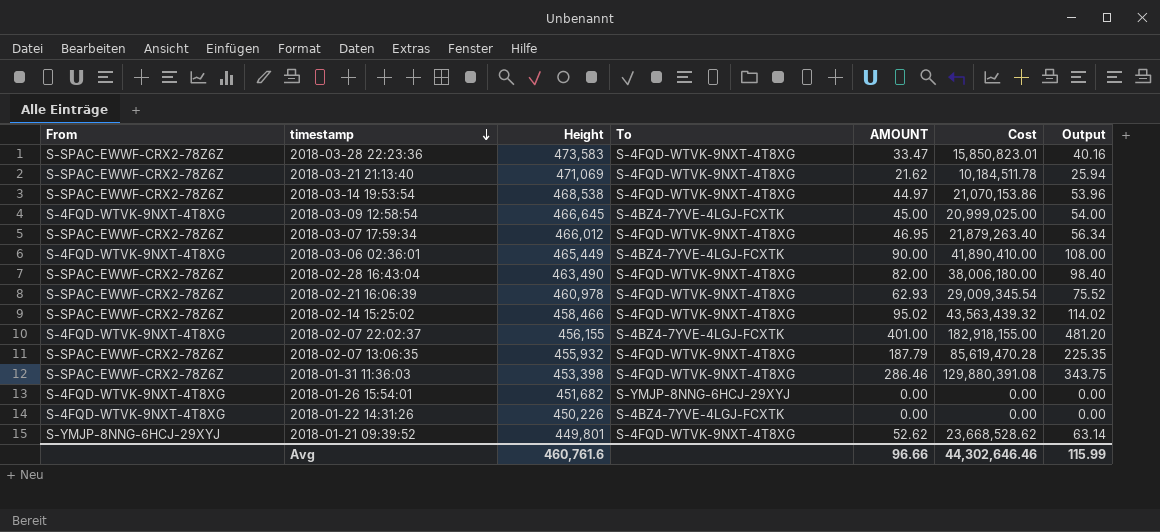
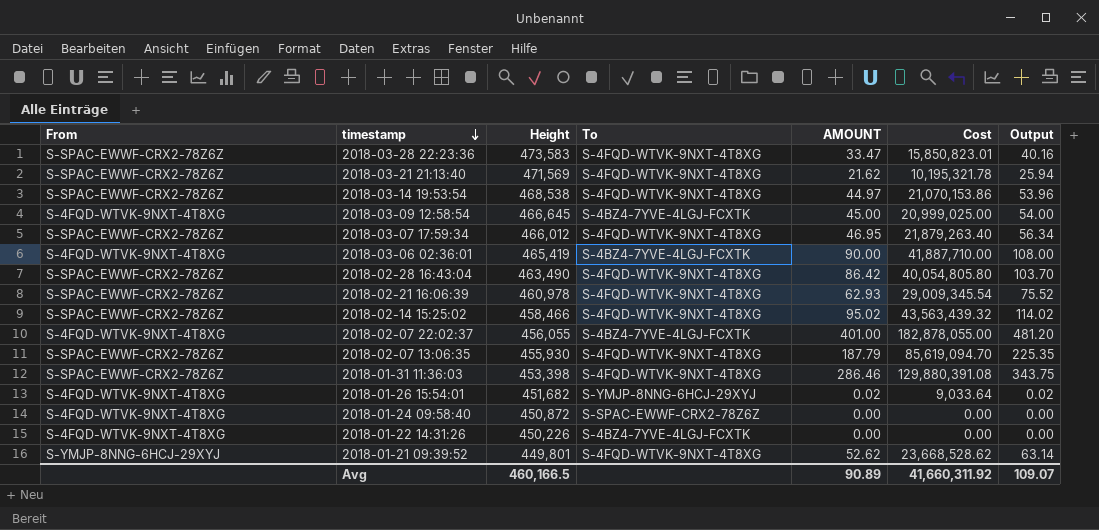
2018-03-21 21:13:40 | Height: 471,069 -> 471,569
2018-03-21 21:13:40 | Cost: 10,184,511.78 -> 10,195,321.78
2018-03-06 02:36:01 | Height: 465,449 -> 465,419
2018-03-06 02:36:01 | Cost: 41,890,410.00 -> 41,887,710.00
2018-02-28 16:43:04 | AMOUNT: 82.00 -> 86.42
2018-02-28 16:43:04 | Cost: 38,006,180.00 -> 40,054,805.80
2018-02-28 16:43:04 | Output: 98.40 -> 103.70
2018-02-07 22:02:37 | Height: 456,155 -> 456,055
2018-02-07 22:02:37 | Cost: 182,918,155.00 -> 182,878,055.00
2018-02-07 13:06:35 | Height: 455,932 -> 455,930
2018-02-07 13:06:35 | Cost: 85,619,470.28 -> 85,619,094.70
2018-01-26 15:54:01 | AMOUNT: 0.00 -> 0.02
2018-01-26 15:54:01 | Cost: 0.00 -> 9,033.64
2018-01-26 15:54:01 | Output: 0.00 -> 0.02
row 2018-01-24 09:58:40: none -> S-4FQD-WTVK-9NXT-4T8XG | 450,872 | S-SPAC-EWWF-CRX2-78Z6Z | 0.00 | 0.00 | 0.00
Avg | Height: 460,761.6 -> 460,166.5
Avg | AMOUNT: 96.66 -> 90.89
Avg | Cost: 44,302,646.46 -> 41,660,311.92
Avg | Output: 115.99 -> 109.07

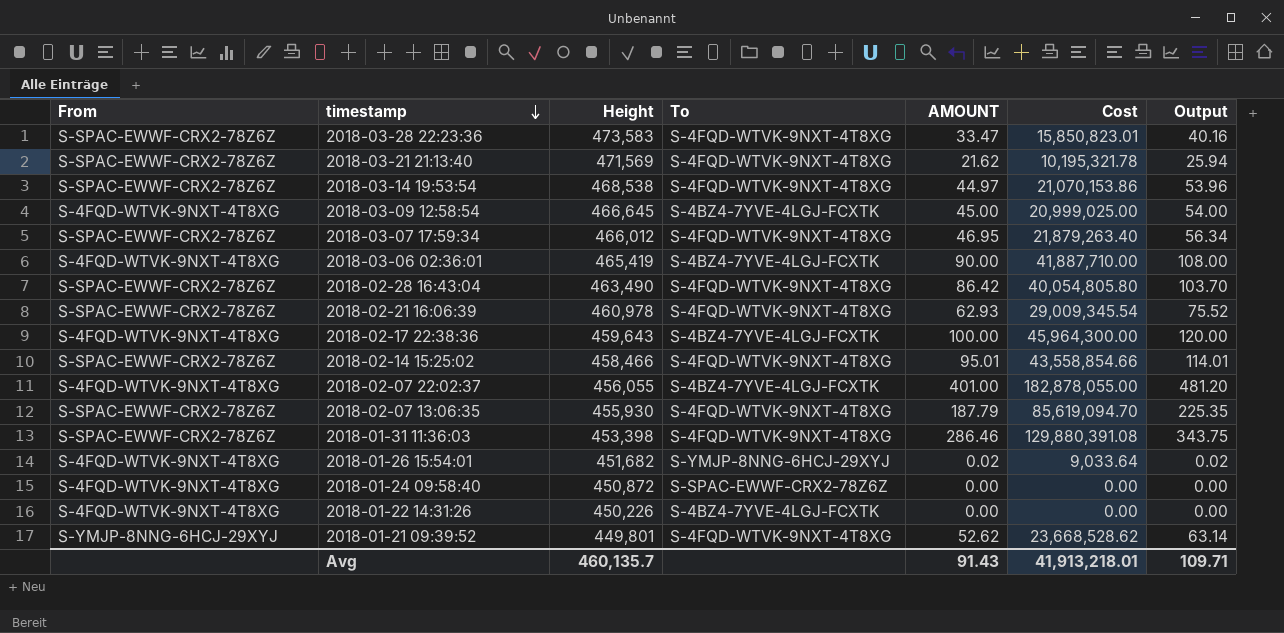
row 2018-02-17 22:38:36: none -> S-4FQD-WTVK-9NXT-4T8XG | 459,643 | S-4BZ4-7YVE-4LGJ-FCXTK | 100.00 | 45,964,300.00 | 120.00
2018-02-14 15:25:02 | AMOUNT: 95.02 -> 95.01
2018-02-14 15:25:02 | Cost: 43,563,439.32 -> 43,558,854.66
2018-02-14 15:25:02 | Output: 114.02 -> 114.01
Avg | Height: 460,166.5 -> 460,135.7
Avg | AMOUNT: 90.89 -> 91.43
Avg | Cost: 41,660,311.92 -> 41,913,218.01
Avg | Output: 109.07 -> 109.71

